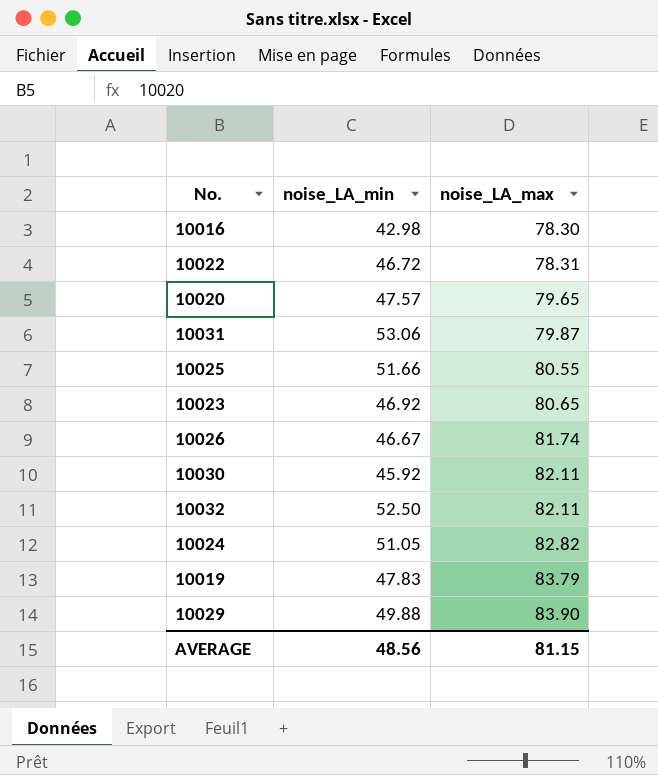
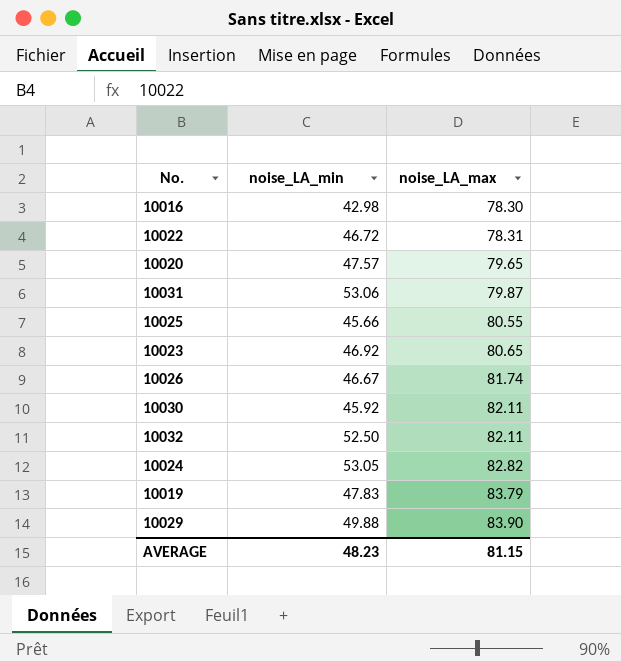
10025 | noise_LA_min: 51.66 -> 45.66
10024 | noise_LA_min: 51.05 -> 53.05
AVERAGE | noise_LA_min: 48.56 -> 48.23

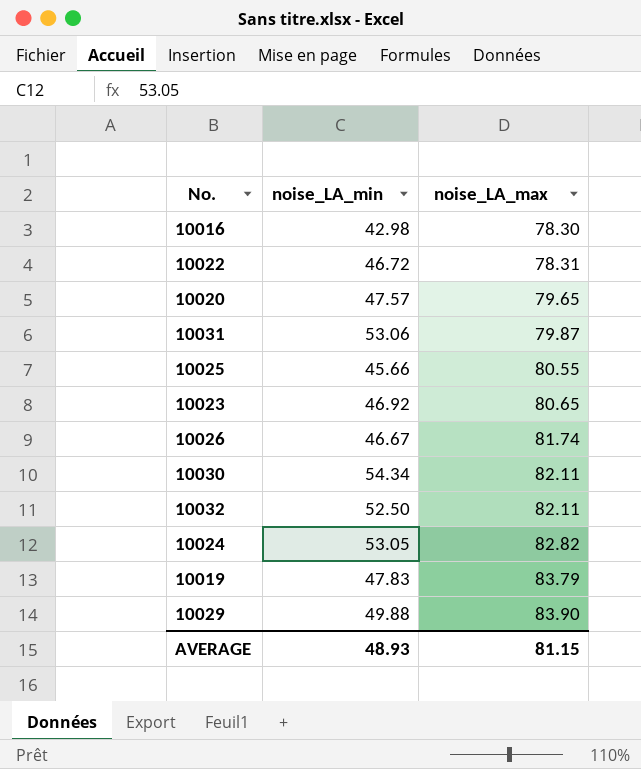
10030 | noise_LA_min: 45.92 -> 54.34
AVERAGE | noise_LA_min: 48.23 -> 48.93

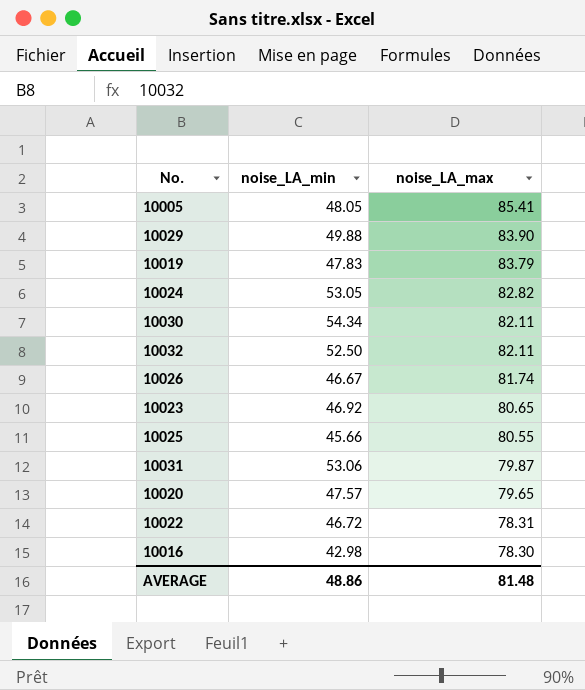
row order: noise_LA_max ascending -> noise_LA_max descending
row 10005: none -> 48.05 | 85.41
AVERAGE | noise_LA_min: 48.93 -> 48.86
AVERAGE | noise_LA_max: 81.15 -> 81.48

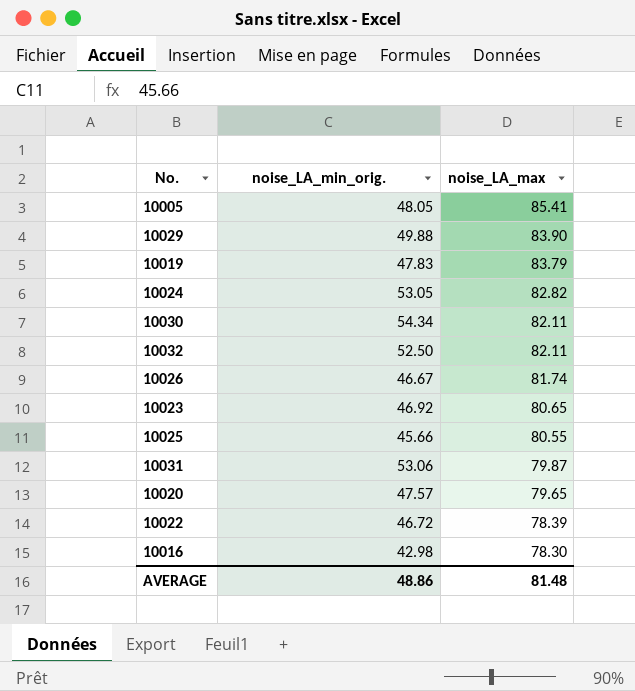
column name: noise_LA_min -> noise_LA_min_orig.
10022 | noise_LA_max: 78.31 -> 78.39

